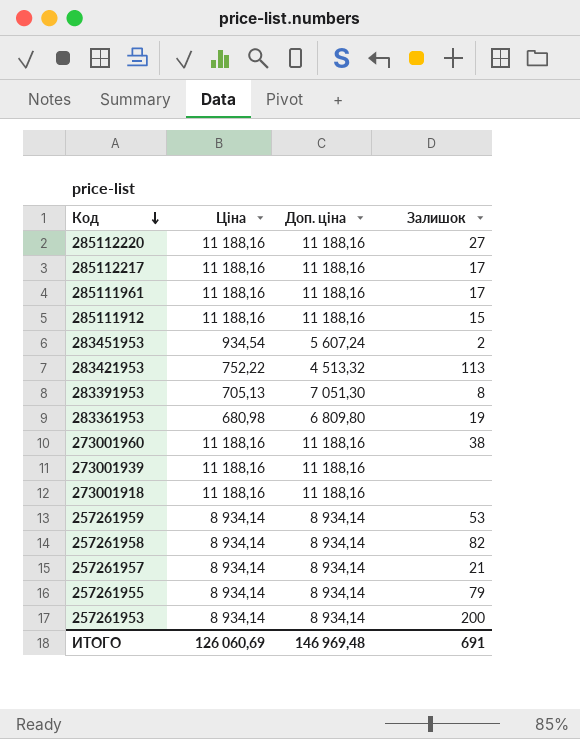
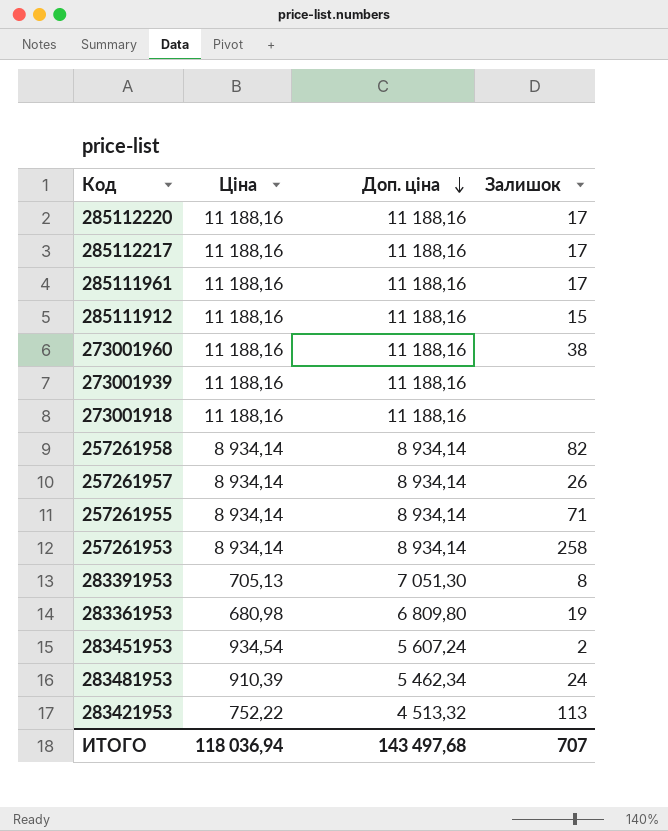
row order: Код descending -> Доп. ціна descending
row 257261959: 8 934,14 | 8 934,14 | 53 -> none
285112220 | Залишок: 27 -> 17
257261957 | Залишок: 21 -> 26
257261955 | Залишок: 79 -> 71
257261953 | Залишок: 200 -> 258
row 283481953: none -> 910,39 | 5 462,34 | 24
ИТОГО | Ціна: 126 060,69 -> 118 036,94
ИТОГО | Доп. ціна: 146 969,48 -> 143 497,68
ИТОГО | Залишок: 691 -> 707

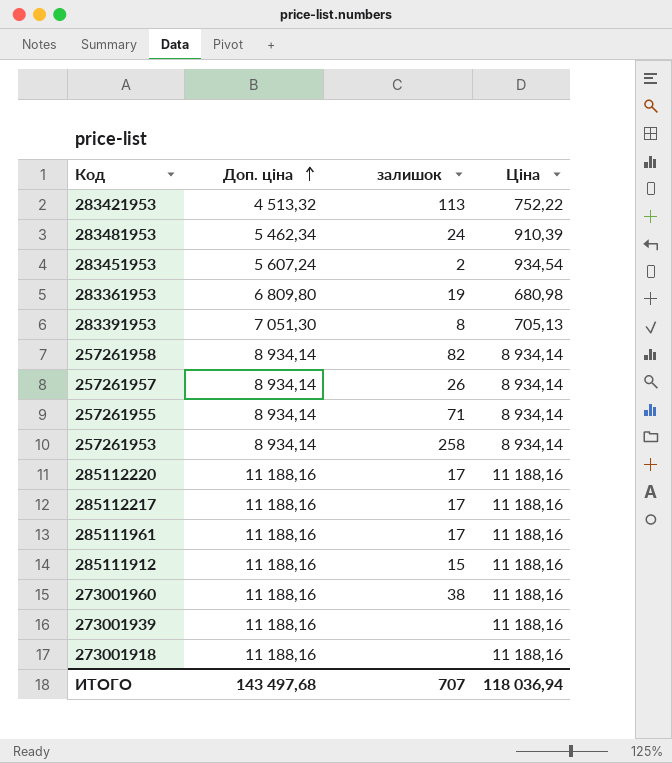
row order: Доп. ціна descending -> Доп. ціна ascending
column name: Залишок -> залишок
column Ціна | position: 2 -> 4

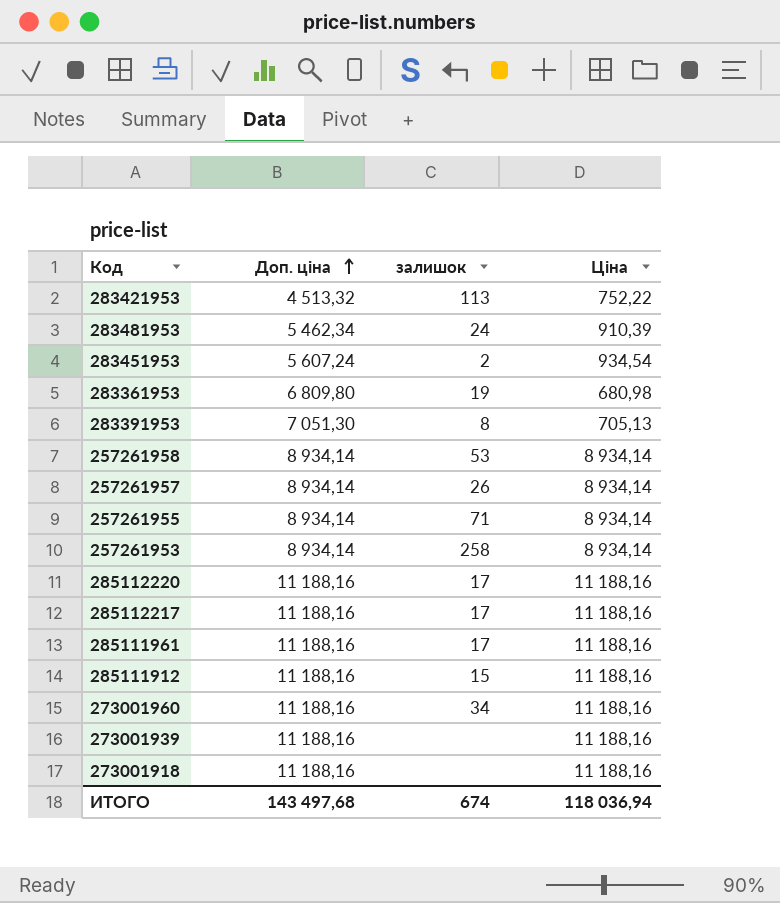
257261958 | залишок: 82 -> 53
273001960 | залишок: 38 -> 34
ИТОГО | залишок: 707 -> 674

